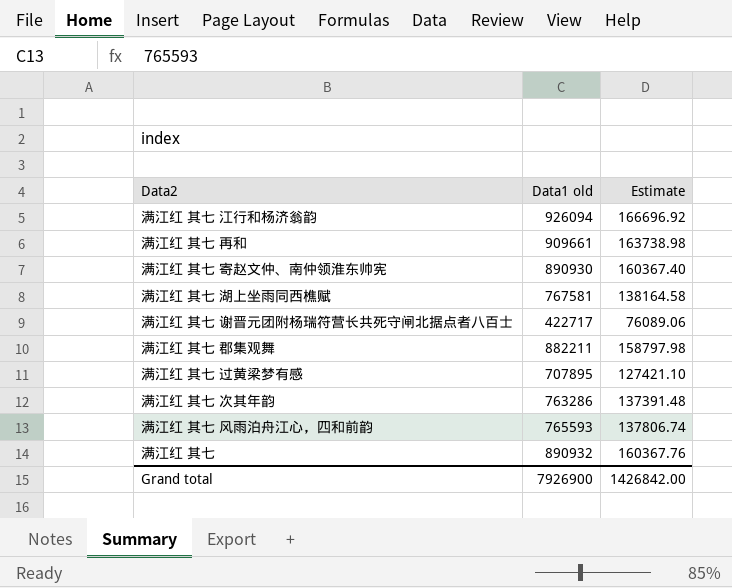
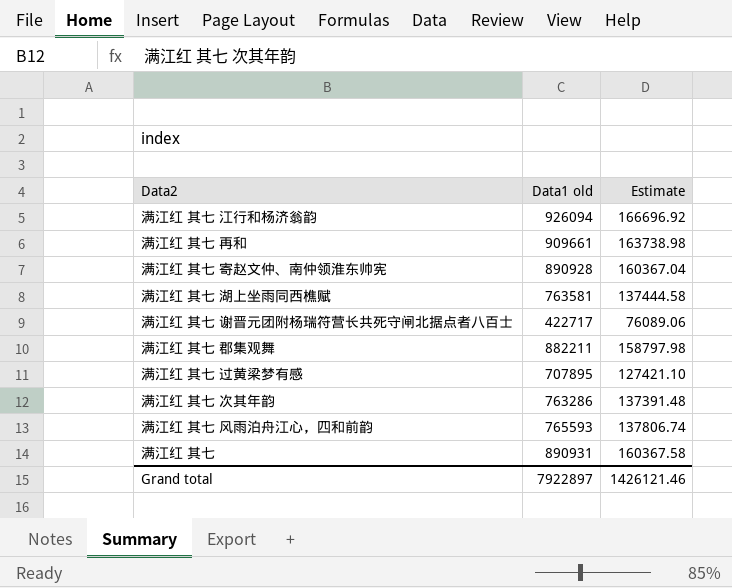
满江红 其七 寄赵文仲、南仲领淮东帅宪 | Data1 old: 890930 -> 890928
满江红 其七 寄赵文仲、南仲领淮东帅宪 | Estimate: 160367.40 -> 160367.04
满江红 其七 湖上坐雨同西樵赋 | Data1 old: 767581 -> 763581
满江红 其七 湖上坐雨同西樵赋 | Estimate: 138164.58 -> 137444.58
满江红 其七 | Data1 old: 890932 -> 890931
满江红 其七 | Estimate: 160367.76 -> 160367.58
Grand total | Data1 old: 7926900 -> 7922897
Grand total | Estimate: 1426842.00 -> 1426121.46

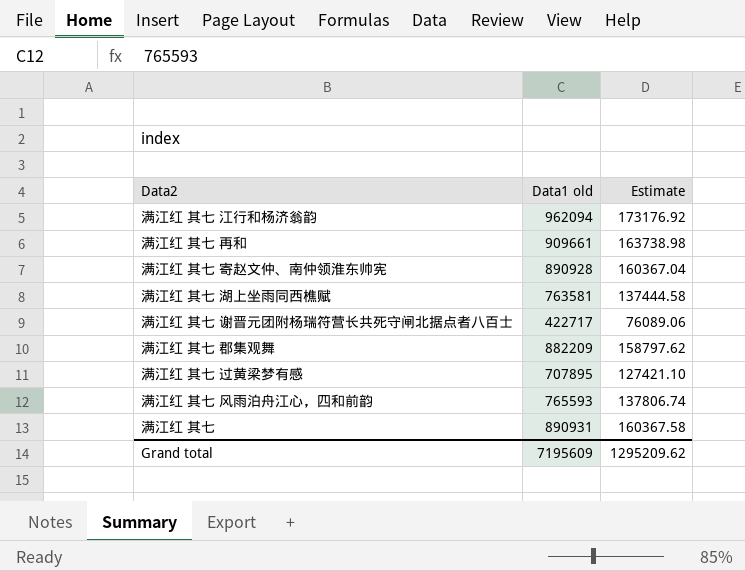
row 满江红 其七 次其年韵: 763286 | 137391.48 -> none
满江红 其七 江行和杨济翁韵 | Data1 old: 926094 -> 962094
满江红 其七 江行和杨济翁韵 | Estimate: 166696.92 -> 173176.92
满江红 其七 郡集观舞 | Data1 old: 882211 -> 882209
满江红 其七 郡集观舞 | Estimate: 158797.98 -> 158797.62
Grand total | Data1 old: 7922897 -> 7195609
Grand total | Estimate: 1426121.46 -> 1295209.62

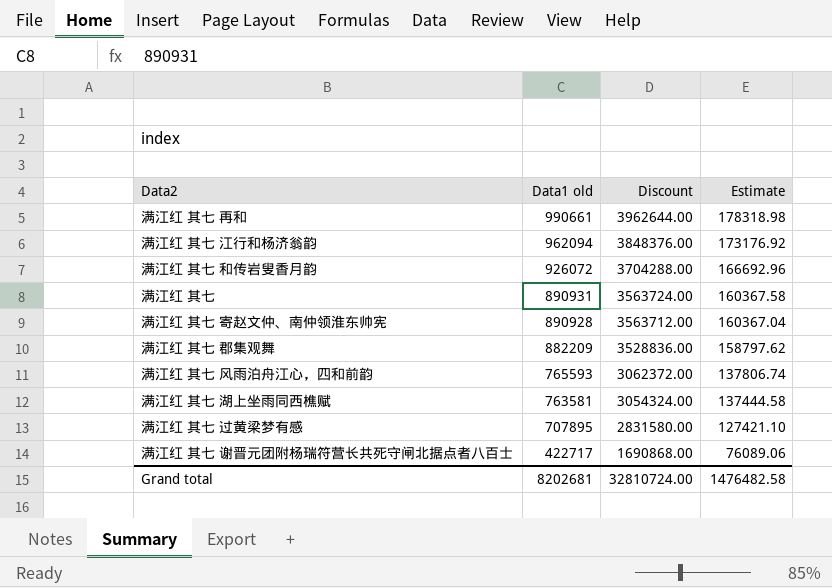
row order: none -> Data1 old descending
column Discount | formula: none -> [Data1 old] * 4
满江红 其七 再和 | Data1 old: 909661 -> 990661
满江红 其七 再和 | Estimate: 163738.98 -> 178318.98
row 满江红 其七 和传岩叟香月韵: none -> 926072 | 3704288.00 | 166692.96
Grand total | Data1 old: 7195609 -> 8202681
Grand total | Estimate: 1295209.62 -> 1476482.58

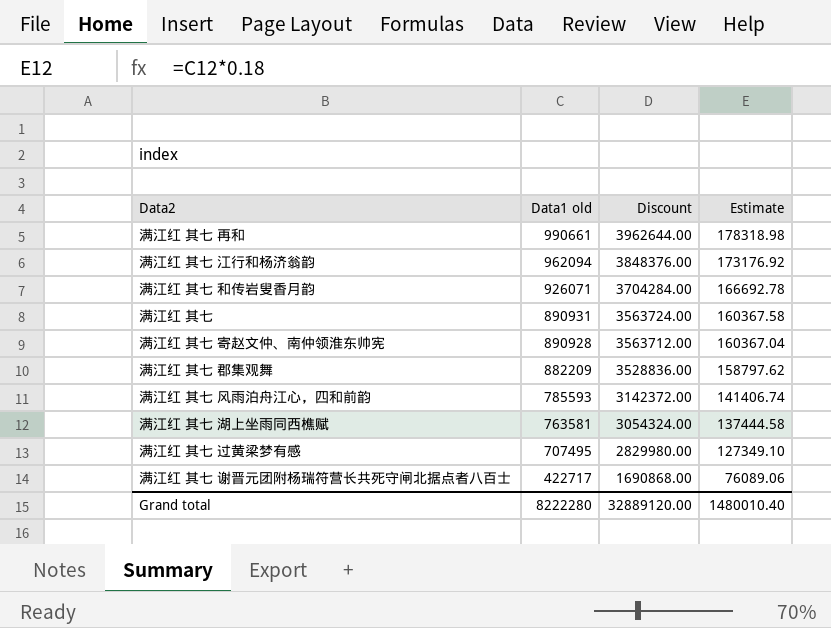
满江红 其七 和传岩叟香月韵 | Data1 old: 926072 -> 926071
满江红 其七 和传岩叟香月韵 | Discount: 3704288.00 -> 3704284.00
满江红 其七 和传岩叟香月韵 | Estimate: 166692.96 -> 166692.78
满江红 其七 风雨泊舟江心，四和前韵 | Data1 old: 765593 -> 785593
满江红 其七 风雨泊舟江心，四和前韵 | Discount: 3062372.00 -> 3142372.00
满江红 其七 风雨泊舟江心，四和前韵 | Estimate: 137806.74 -> 141406.74
满江红 其七 过黄梁梦有感 | Data1 old: 707895 -> 707495
满江红 其七 过黄梁梦有感 | Discount: 2831580.00 -> 2829980.00
满江红 其七 过黄梁梦有感 | Estimate: 127421.10 -> 127349.10
Grand total | Data1 old: 8202681 -> 8222280
Grand total | Discount: 32810724.00 -> 32889120.00
Grand total | Estimate: 1476482.58 -> 1480010.40

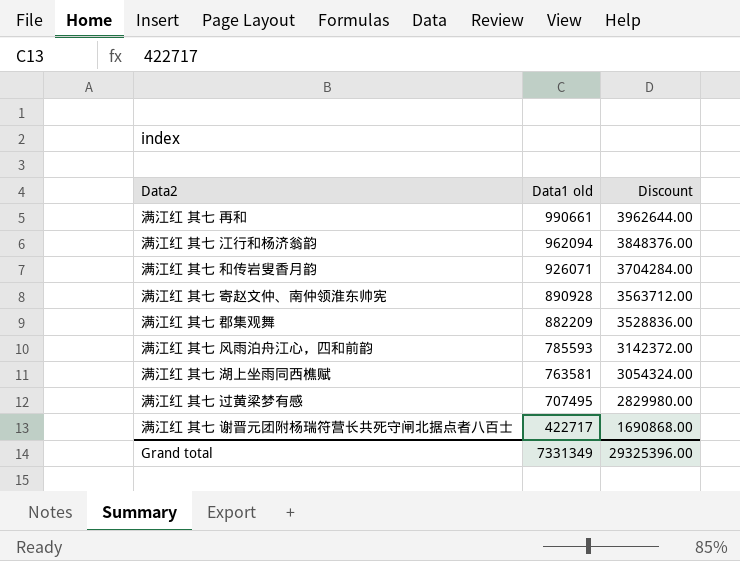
column Estimate | formula: [Data1 old] * 0.18 -> none
row 满江红 其七: 890931 | 3563724.00 | 160367.58 -> none
Grand total | Data1 old: 8222280 -> 7331349
Grand total | Discount: 32889120.00 -> 29325396.00

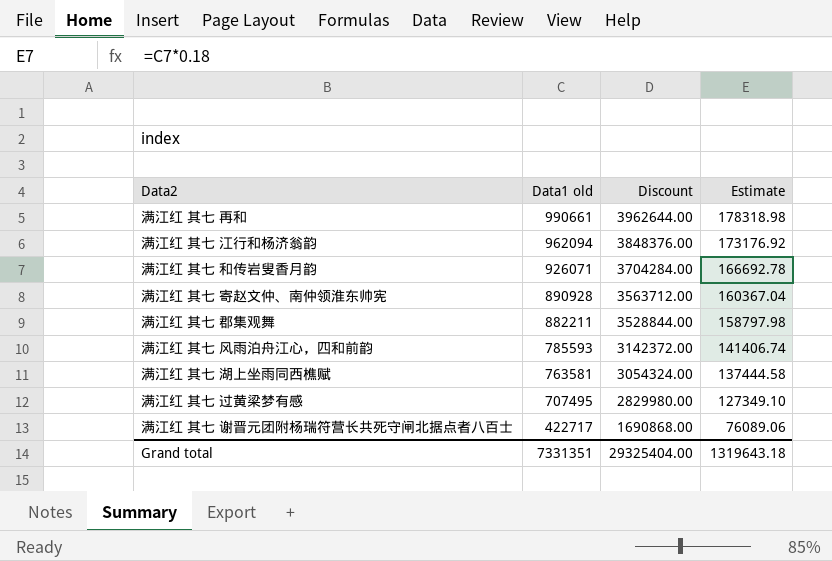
column Estimate | formula: none -> [Data1 old] * 0.18
满江红 其七 郡集观舞 | Data1 old: 882209 -> 882211
满江红 其七 郡集观舞 | Discount: 3528836.00 -> 3528844.00
Grand total | Data1 old: 7331349 -> 7331351
Grand total | Discount: 29325396.00 -> 29325404.00

